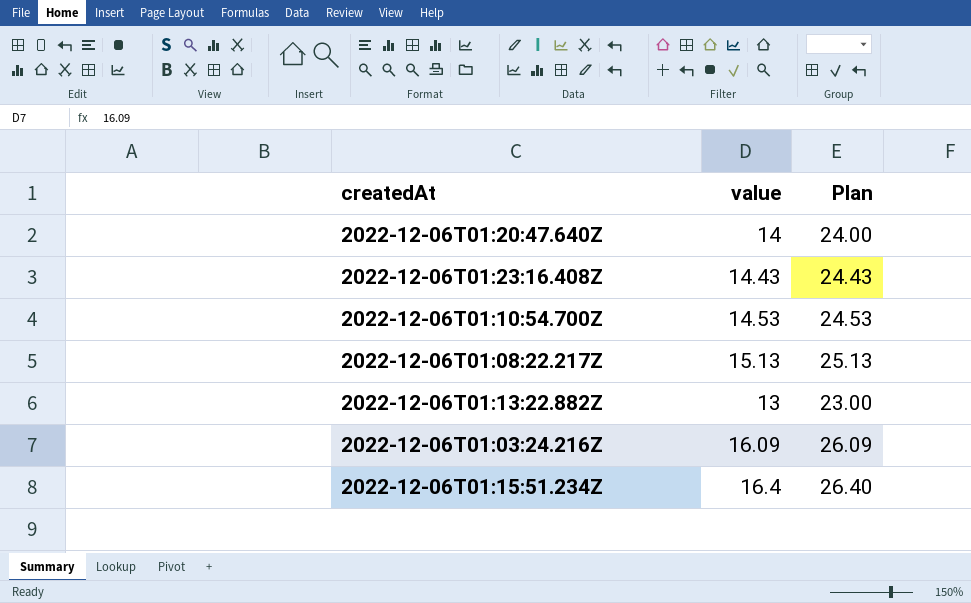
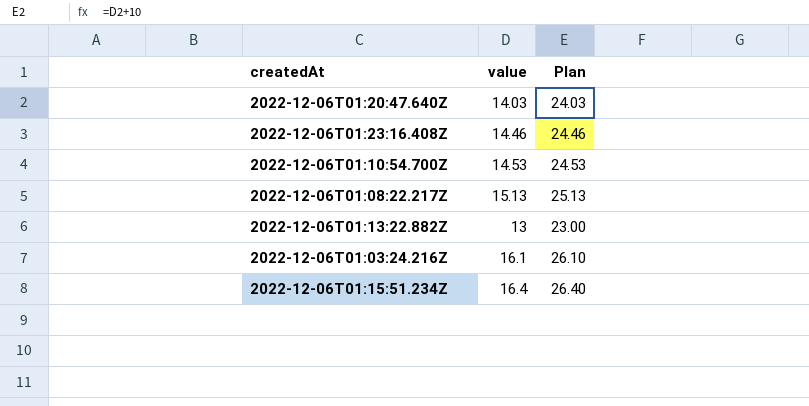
2022-12-06T01:20:47.640Z | value: 14 -> 14.03
2022-12-06T01:20:47.640Z | Plan: 24.00 -> 24.03
2022-12-06T01:23:16.408Z | value: 14.43 -> 14.46
2022-12-06T01:23:16.408Z | Plan: 24.43 -> 24.46
2022-12-06T01:03:24.216Z | value: 16.09 -> 16.1
2022-12-06T01:03:24.216Z | Plan: 26.09 -> 26.10

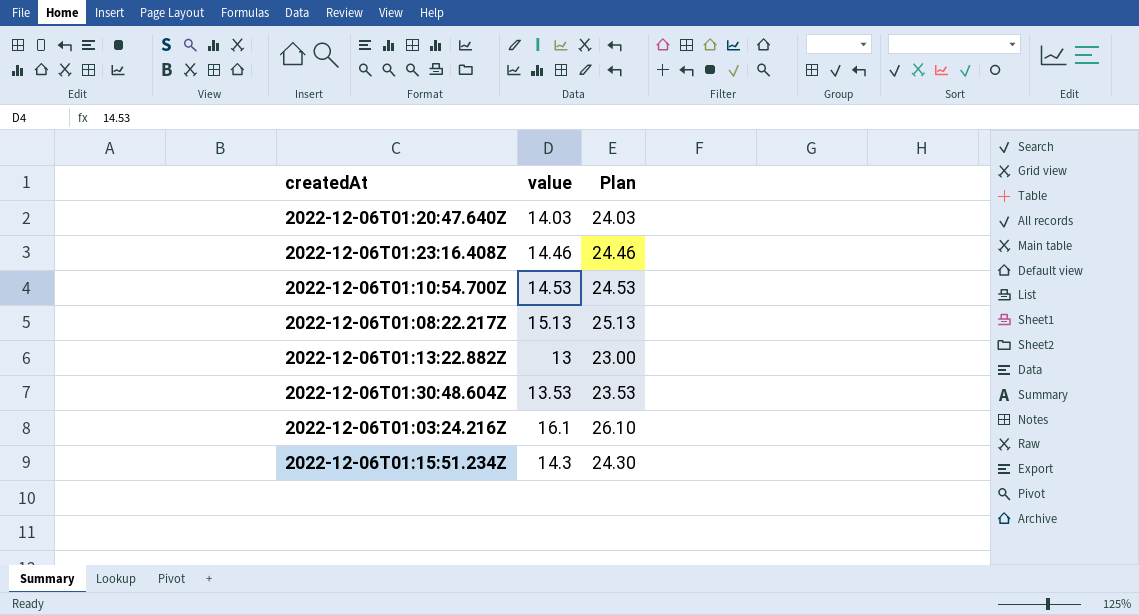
row 2022-12-06T01:30:48.604Z: none -> 13.53 | 23.53
2022-12-06T01:15:51.234Z | value: 16.4 -> 14.3
2022-12-06T01:15:51.234Z | Plan: 26.40 -> 24.30

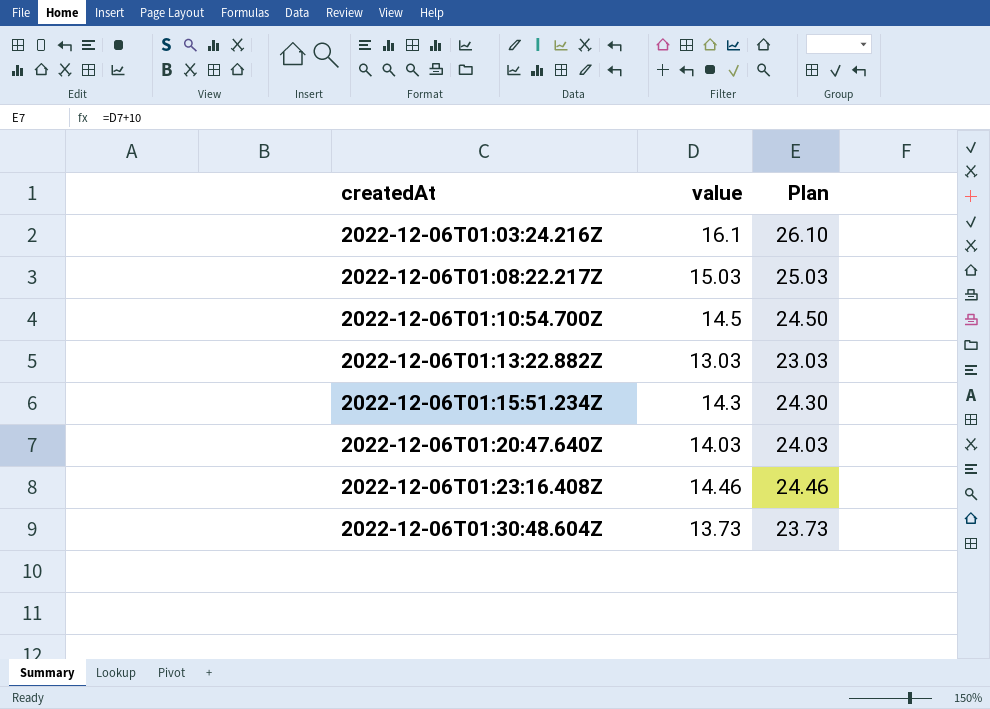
row order: none -> createdAt ascending
2022-12-06T01:08:22.217Z | value: 15.13 -> 15.03
2022-12-06T01:08:22.217Z | Plan: 25.13 -> 25.03
2022-12-06T01:10:54.700Z | value: 14.53 -> 14.5
2022-12-06T01:10:54.700Z | Plan: 24.53 -> 24.50
2022-12-06T01:13:22.882Z | value: 13 -> 13.03
2022-12-06T01:13:22.882Z | Plan: 23.00 -> 23.03
2022-12-06T01:30:48.604Z | value: 13.53 -> 13.73
2022-12-06T01:30:48.604Z | Plan: 23.53 -> 23.73

